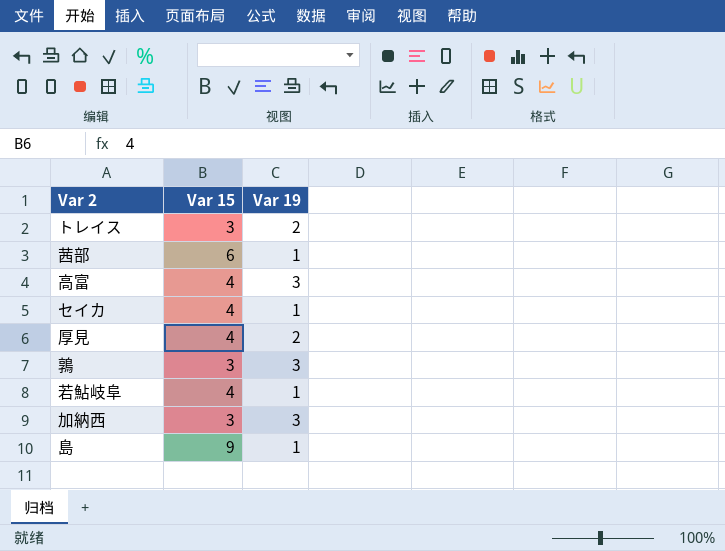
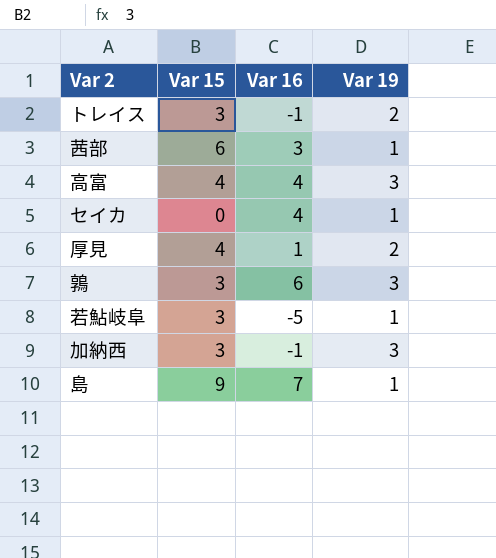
column Var 16 | position: none -> 3
セイカ | Var 15: 4 -> 0
若鮎岐阜 | Var 15: 4 -> 3

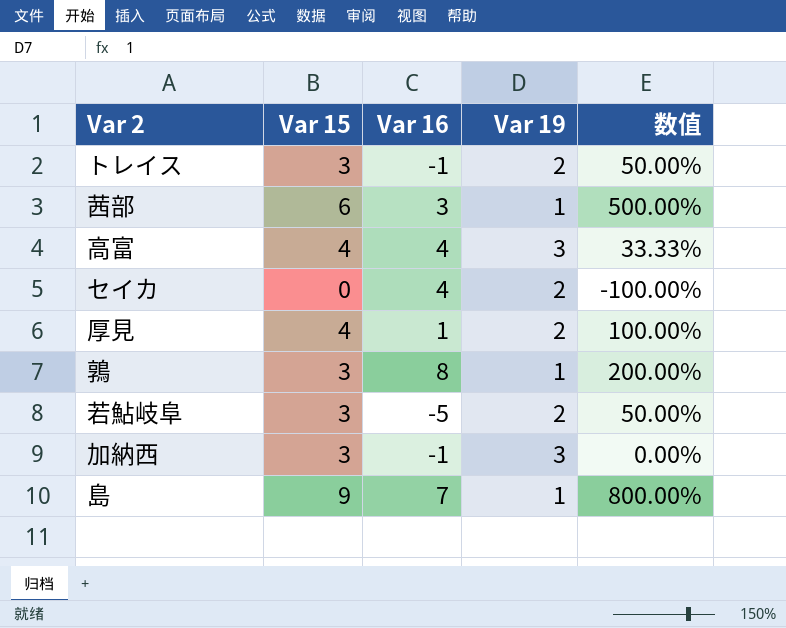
column 数值 | formula: none -> ([Var 15] - [Var 19]) / [Var 19]
セイカ | Var 19: 1 -> 2
鶉 | Var 16: 6 -> 8
鶉 | Var 19: 3 -> 1
若鮎岐阜 | Var 19: 1 -> 2

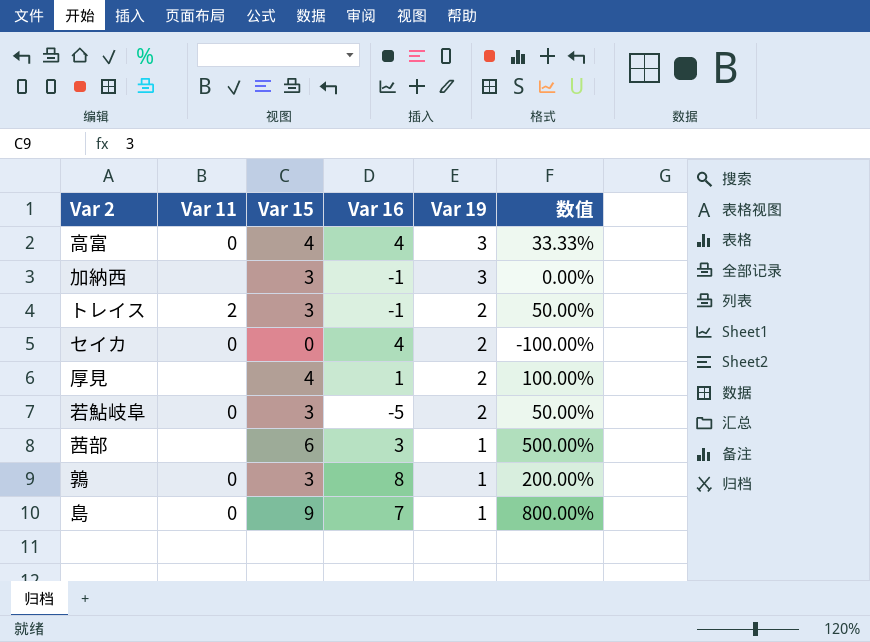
row order: none -> Var 19 descending
column Var 11 | position: none -> 2

